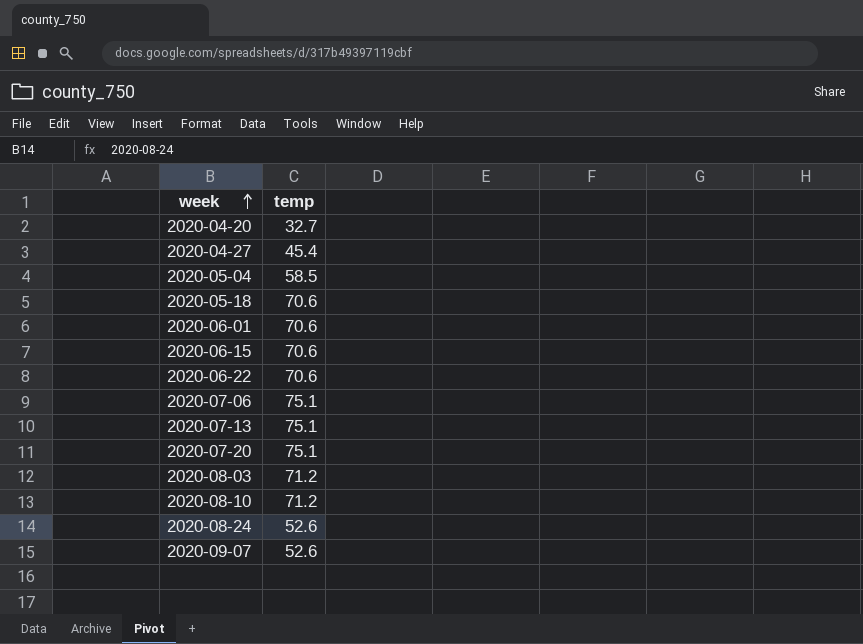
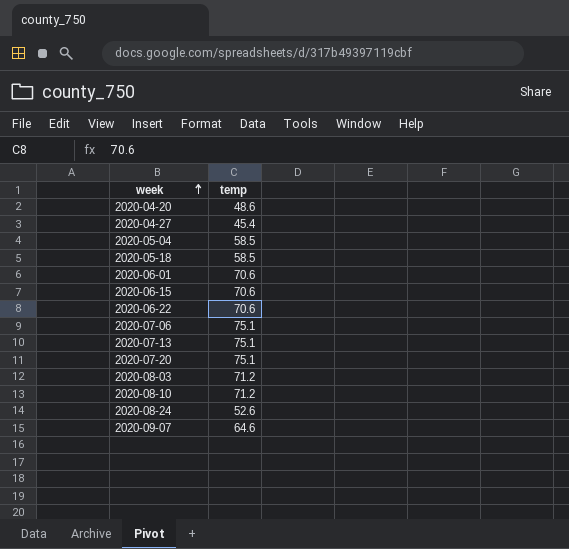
2020-04-20 | temp: 32.7 -> 48.6
2020-05-18 | temp: 70.6 -> 58.5
2020-09-07 | temp: 52.6 -> 64.6

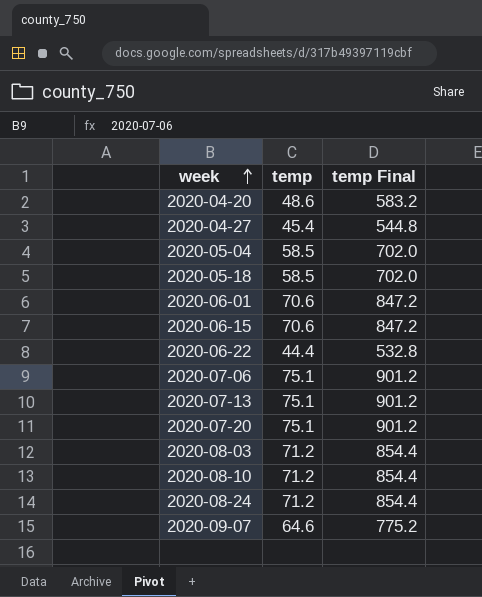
column temp Final | formula: none -> [temp] * 12
2020-06-22 | temp: 70.6 -> 44.4
2020-08-24 | temp: 52.6 -> 71.2

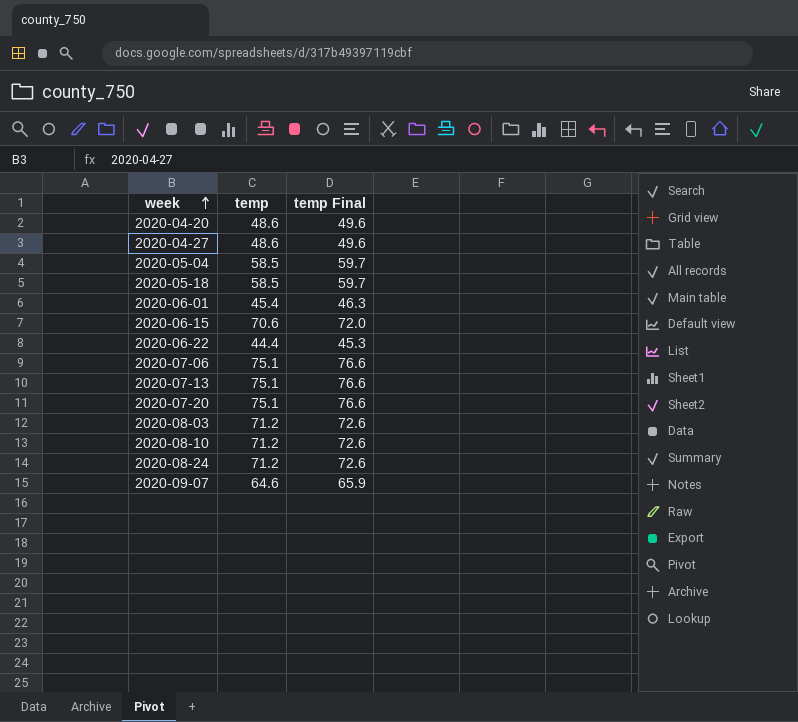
column temp Final | formula: [temp] * 12 -> [temp] * 1.02
2020-04-27 | temp: 45.4 -> 48.6
2020-06-01 | temp: 70.6 -> 45.4

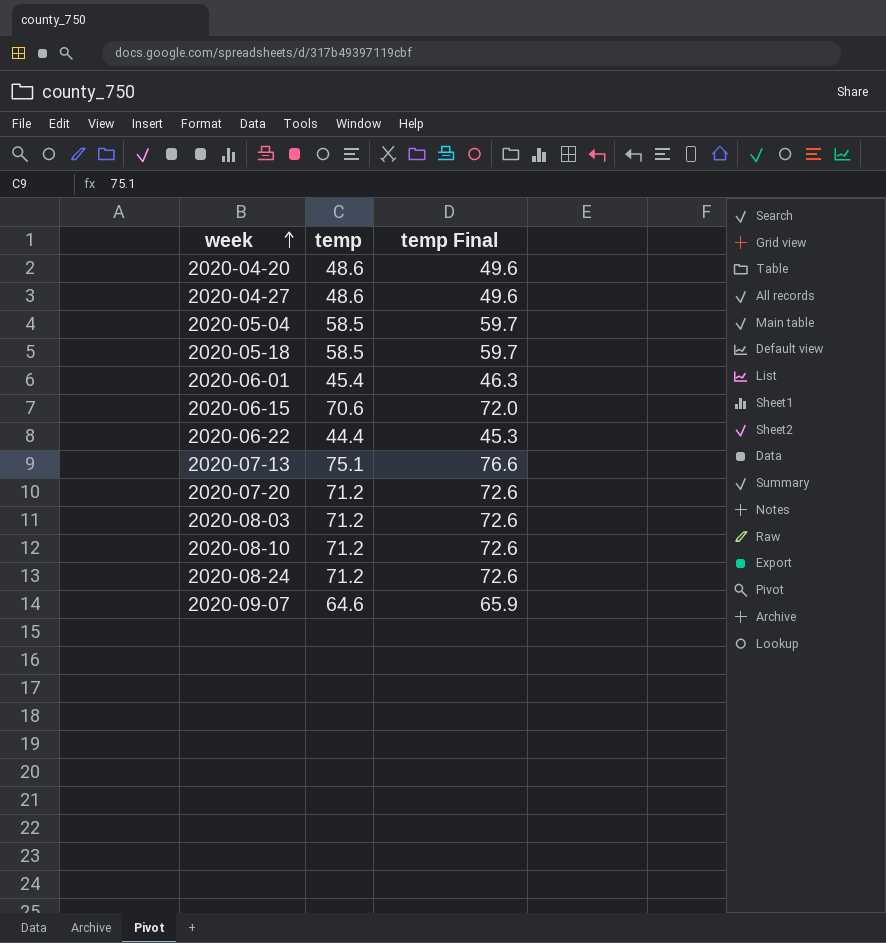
row 2020-07-06: 75.1 | 76.6 -> none
2020-07-20 | temp: 75.1 -> 71.2
2020-07-20 | temp Final: 76.6 -> 72.6

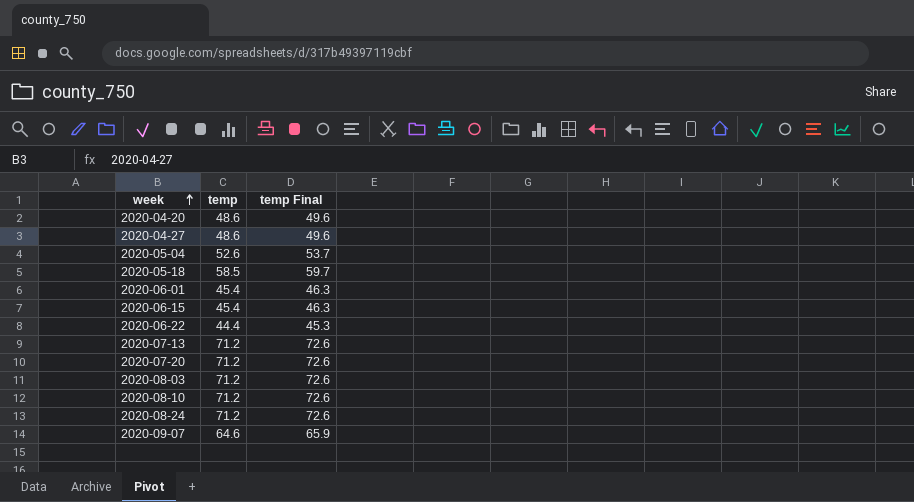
2020-05-04 | temp: 58.5 -> 52.6
2020-05-04 | temp Final: 59.7 -> 53.7
2020-06-15 | temp: 70.6 -> 45.4
2020-06-15 | temp Final: 72.0 -> 46.3
2020-07-13 | temp: 75.1 -> 71.2
2020-07-13 | temp Final: 76.6 -> 72.6

